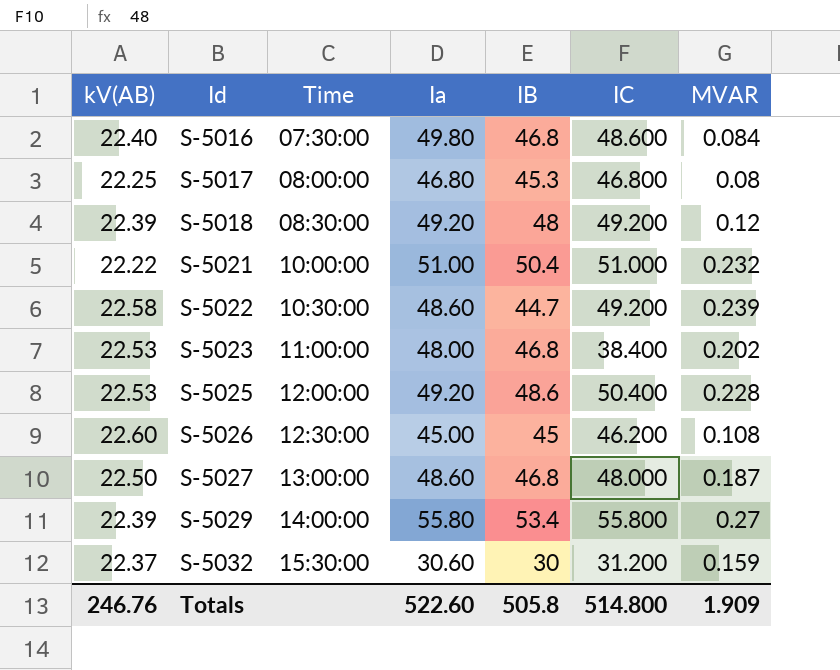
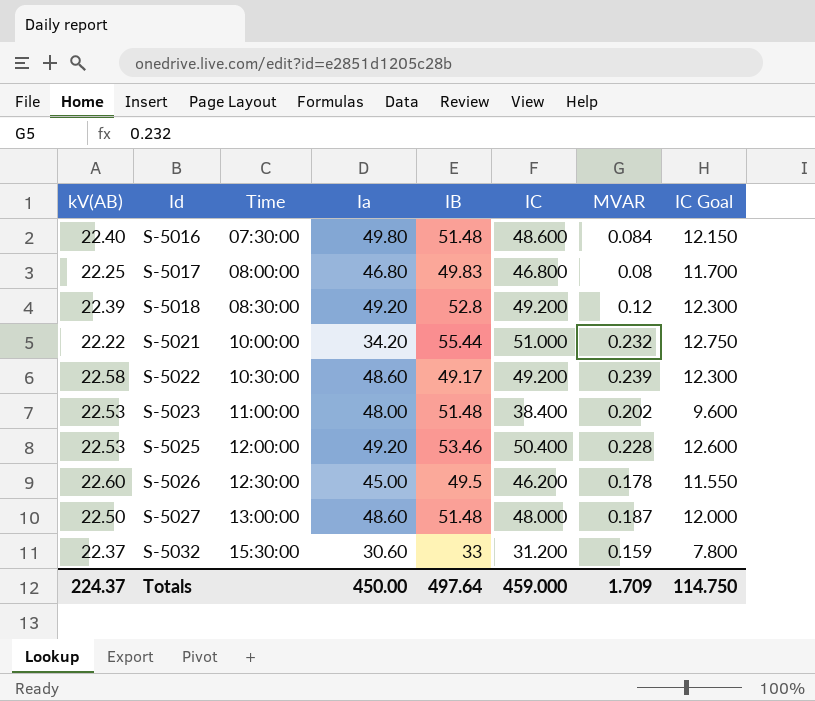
column IC Goal | formula: none -> [IC] * 0.25
row S-5029: 22.39 | 14:00:00 | 55.80 | 53.4 | 55.800 | 0.27 -> none
S-5016 | IB: 46.8 -> 51.48
S-5017 | IB: 45.3 -> 49.83
S-5018 | IB: 48 -> 52.8
S-5021 | Ia: 51.00 -> 34.20
S-5021 | IB: 50.4 -> 55.44
S-5022 | IB: 44.7 -> 49.17
S-5023 | IB: 46.8 -> 51.48
S-5025 | IB: 48.6 -> 53.46
S-5026 | IB: 45 -> 49.5
S-5026 | MVAR: 0.108 -> 0.178
S-5027 | IB: 46.8 -> 51.48
S-5032 | IB: 30 -> 33
Totals | kV(AB): 246.76 -> 224.37
Totals | Ia: 522.60 -> 450.00
Totals | IB: 505.8 -> 497.64
Totals | IC: 514.800 -> 459.000
Totals | MVAR: 1.909 -> 1.709

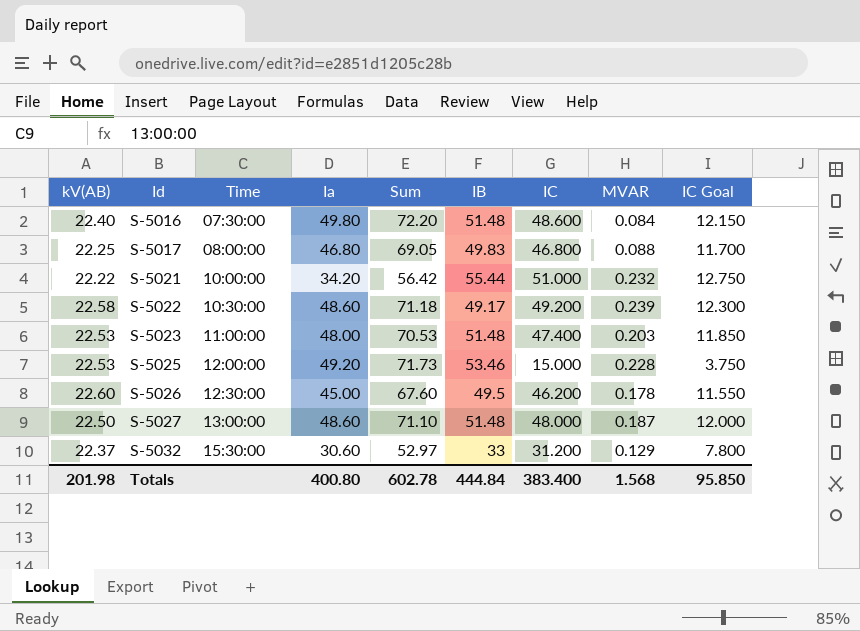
column Sum | formula: none -> [kV(AB)] + [Ia]
row S-5018: 22.39 | 08:30:00 | 49.20 | 52.8 | 49.200 | 0.12 | 12.300 -> none
S-5017 | MVAR: 0.08 -> 0.088
S-5023 | IC: 38.400 -> 47.400
S-5023 | MVAR: 0.202 -> 0.203
S-5023 | IC Goal: 9.600 -> 11.850
S-5025 | IC: 50.400 -> 15.000
S-5025 | IC Goal: 12.600 -> 3.750
S-5032 | MVAR: 0.159 -> 0.129
Totals | kV(AB): 224.37 -> 201.98
Totals | Ia: 450.00 -> 400.80
Totals | IB: 497.64 -> 444.84
Totals | IC: 459.000 -> 383.400
Totals | MVAR: 1.709 -> 1.568
Totals | IC Goal: 114.750 -> 95.850

